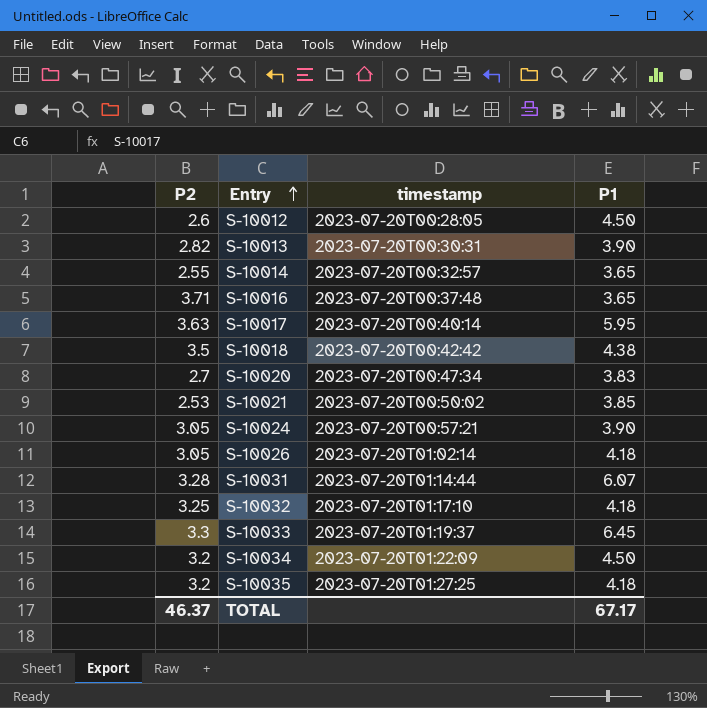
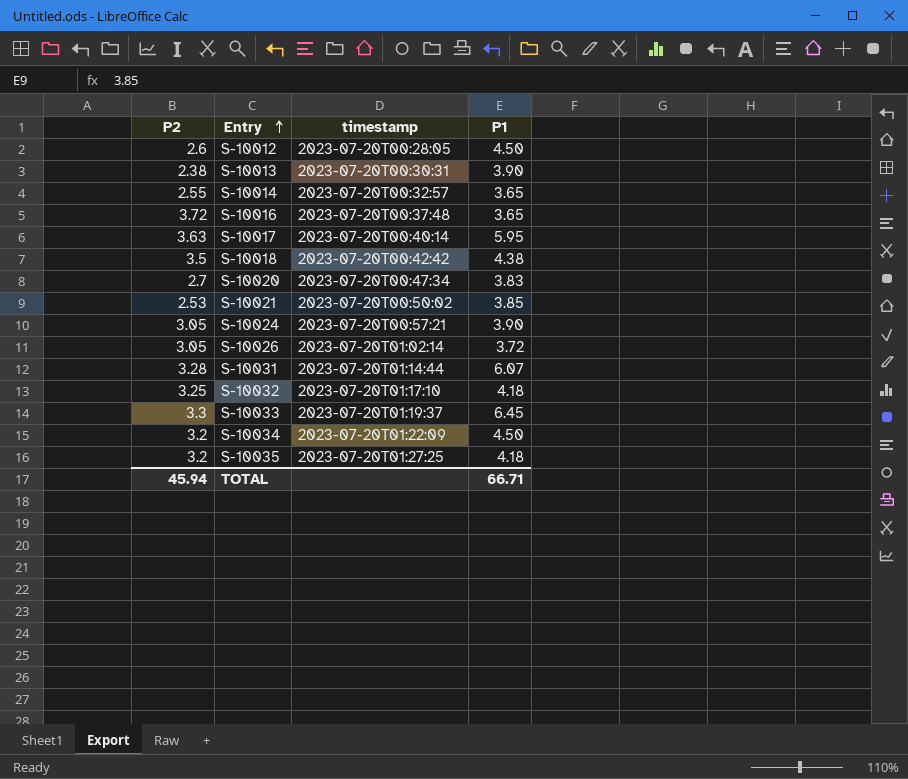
S-10013 | P2: 2.82 -> 2.38
S-10016 | P2: 3.71 -> 3.72
S-10026 | P1: 4.18 -> 3.72
TOTAL | P2: 46.37 -> 45.94
TOTAL | P1: 67.17 -> 66.71

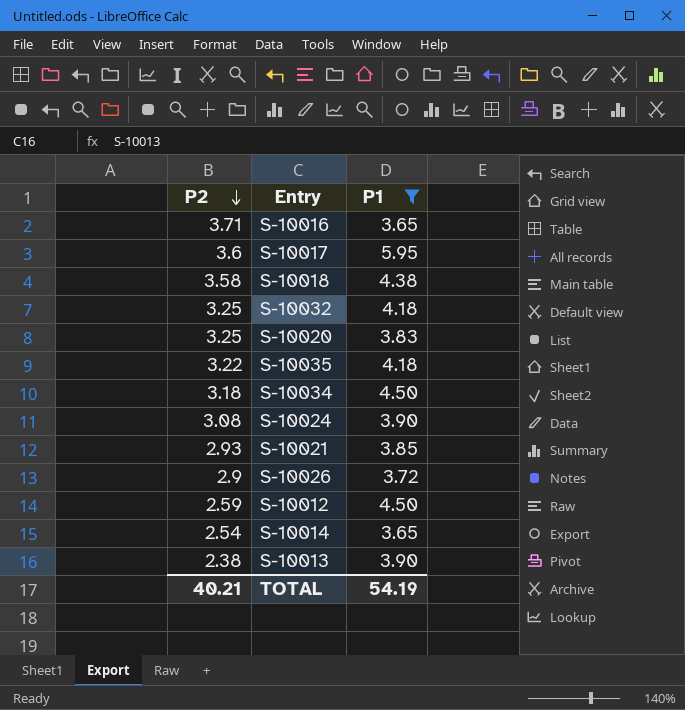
filter: none -> P1 <= 5.95
row order: Entry ascending -> P2 descending
column timestamp | position: 3 -> none
S-10016 | P2: 3.72 -> 3.71
S-10017 | P2: 3.63 -> 3.6
S-10018 | P2: 3.5 -> 3.58
S-10020 | P2: 2.7 -> 3.25
S-10035 | P2: 3.2 -> 3.22
S-10034 | P2: 3.2 -> 3.18
S-10024 | P2: 3.05 -> 3.08
S-10021 | P2: 2.53 -> 2.93
S-10026 | P2: 3.05 -> 2.9
S-10012 | P2: 2.6 -> 2.59
S-10014 | P2: 2.55 -> 2.54
TOTAL | P2: 45.94 -> 40.21
TOTAL | P1: 66.71 -> 54.19

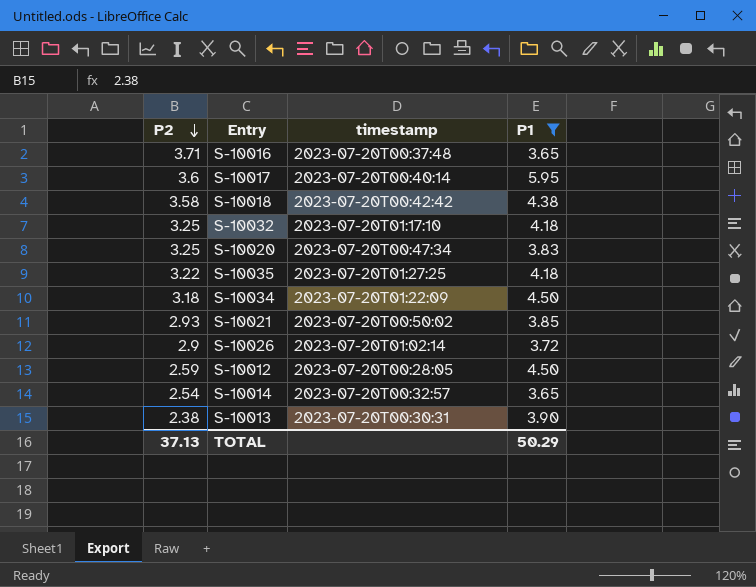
column timestamp | position: none -> 3
row S-10024: 3.08 | 3.90 -> none
TOTAL | P2: 40.21 -> 37.13
TOTAL | P1: 54.19 -> 50.29

